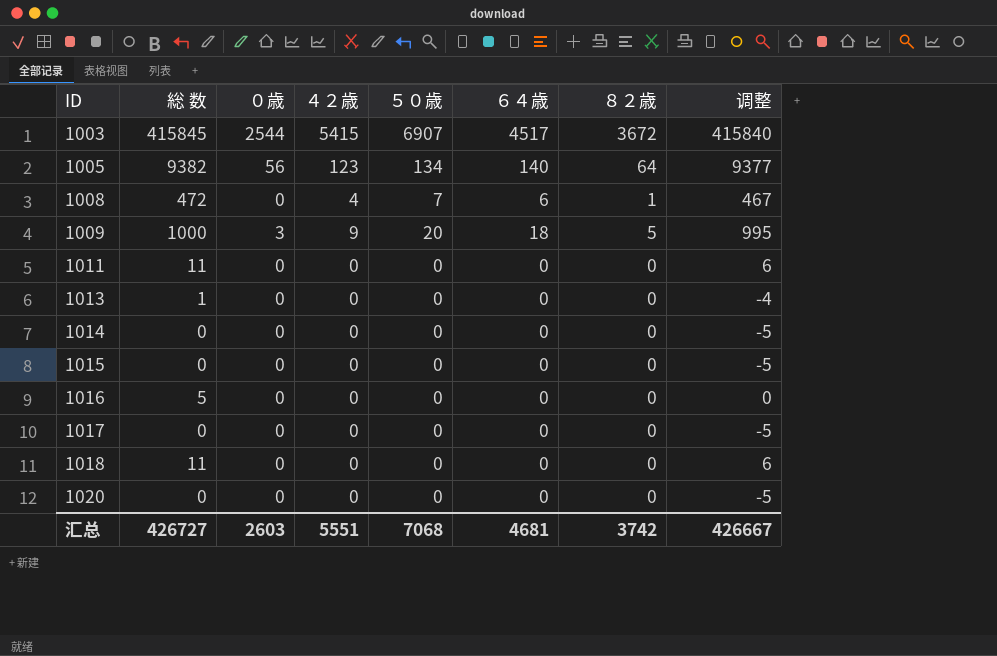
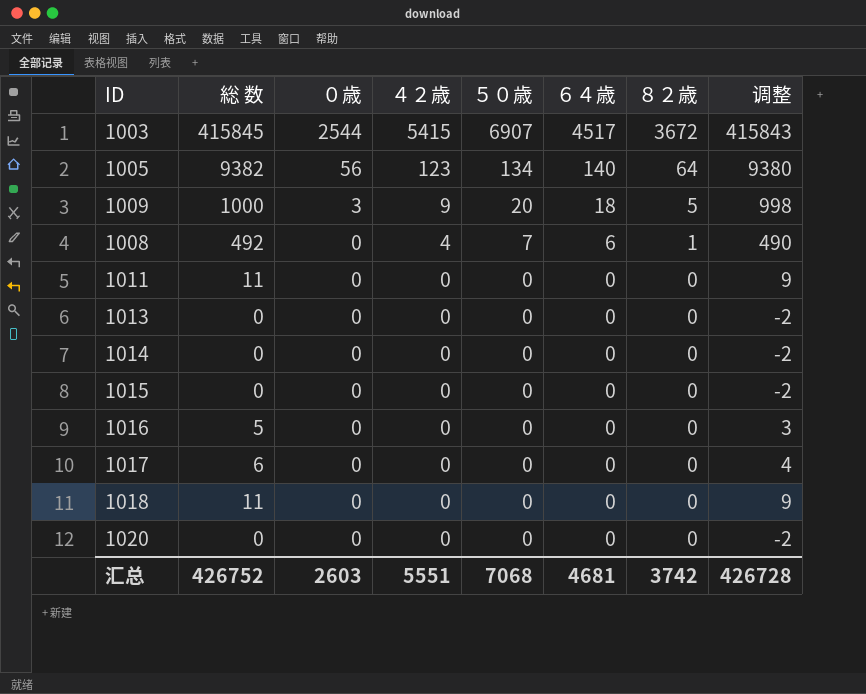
row order: ID ascending -> ０歳 descending
column 调整 | formula: [総 数] - 5 -> [総 数] - 2
1008 | 総 数: 472 -> 492
1013 | 総 数: 1 -> 0
1017 | 総 数: 0 -> 6
汇总 | 総 数: 426727 -> 426752
汇总 | 调整: 426667 -> 426728

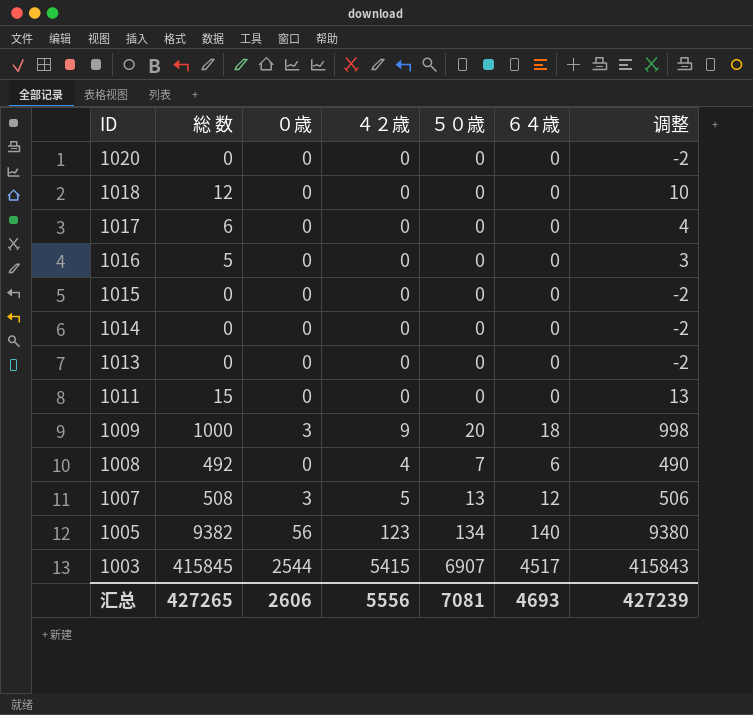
row order: ０歳 descending -> ID descending
column ８２歳 | position: 7 -> none
1018 | 総 数: 11 -> 12
1018 | 调整: 9 -> 10
1011 | 総 数: 11 -> 15
1011 | 调整: 9 -> 13
row 1007: none -> 508 | 3 | 5 | 13 | 12 | 506
汇总 | 総 数: 426752 -> 427265
汇总 | ０歳: 2603 -> 2606
汇总 | ４２歳: 5551 -> 5556
汇总 | ５０歳: 7068 -> 7081
汇总 | ６４歳: 4681 -> 4693
汇总 | 调整: 426728 -> 427239

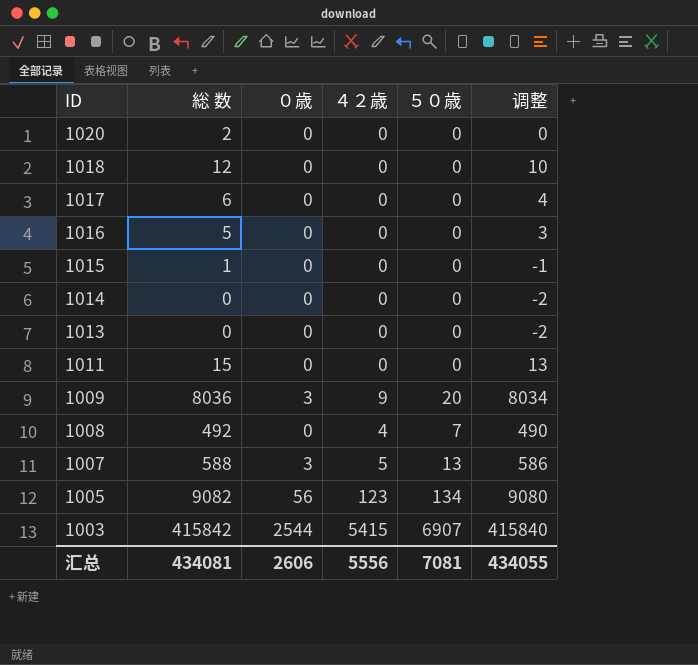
column ６４歳 | position: 6 -> none
1020 | 総 数: 0 -> 2
1020 | 调整: -2 -> 0
1015 | 総 数: 0 -> 1
1015 | 调整: -2 -> -1
1009 | 総 数: 1000 -> 8036
1009 | 调整: 998 -> 8034
1007 | 総 数: 508 -> 588
1007 | 调整: 506 -> 586
1005 | 総 数: 9382 -> 9082
1005 | 调整: 9380 -> 9080
1003 | 総 数: 415845 -> 415842
1003 | 调整: 415843 -> 415840
汇总 | 総 数: 427265 -> 434081
汇总 | 调整: 427239 -> 434055

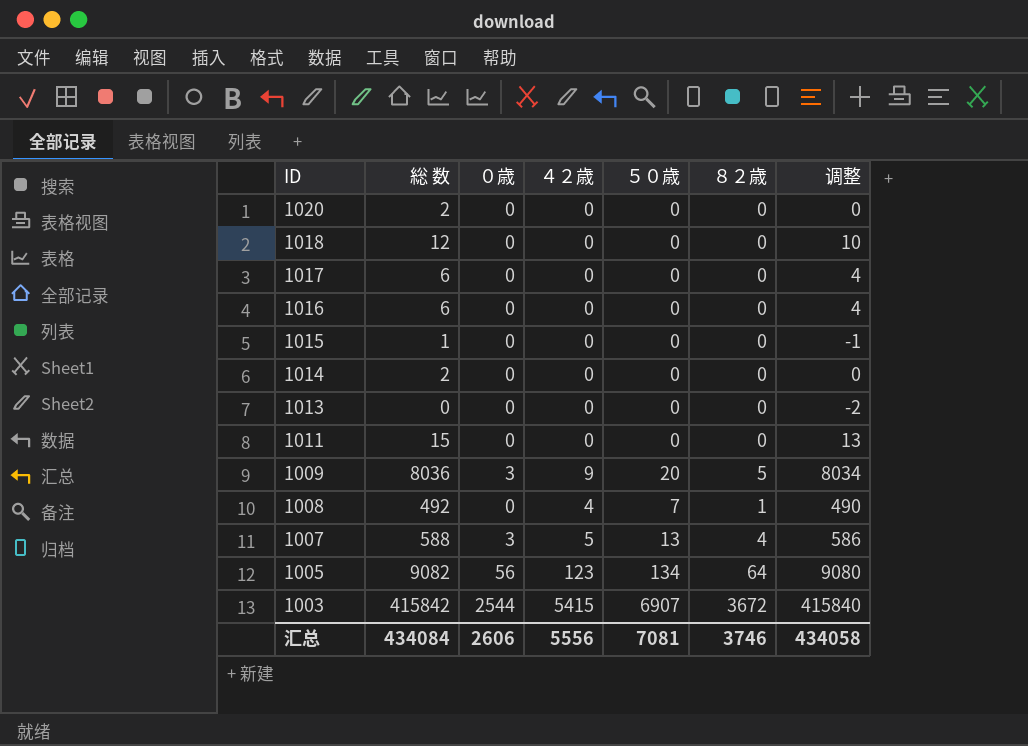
column ８２歳 | position: none -> 6
1016 | 総 数: 5 -> 6
1016 | 调整: 3 -> 4
1014 | 総 数: 0 -> 2
1014 | 调整: -2 -> 0
汇总 | 総 数: 434081 -> 434084
汇总 | 调整: 434055 -> 434058

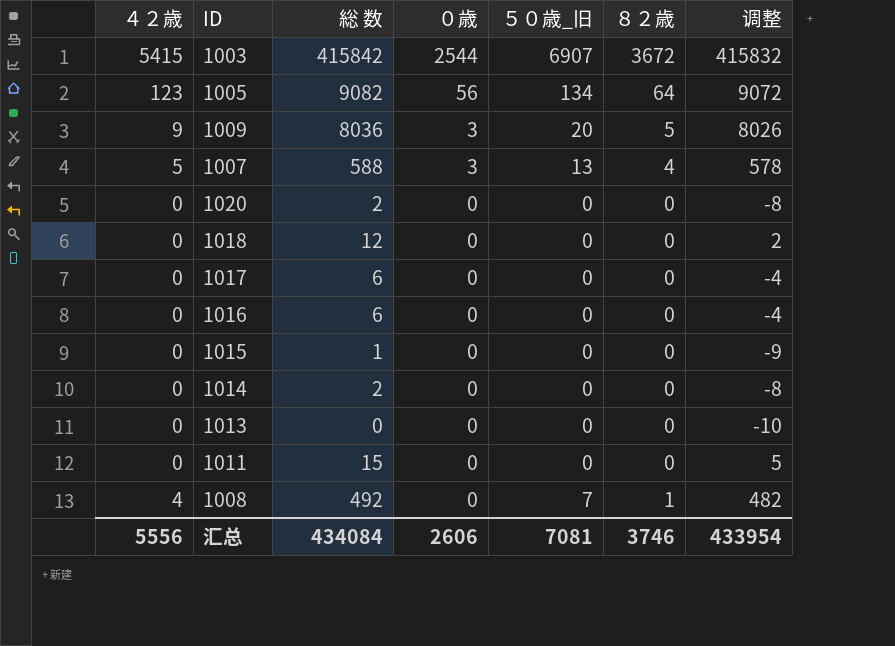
row order: ID descending -> ０歳 descending
column ４２歳 | position: 4 -> 1
column name: ５０歳 -> ５０歳_旧
column 调整 | formula: [総 数] - 2 -> [総 数] - 10
汇总 | 调整: 434058 -> 433954

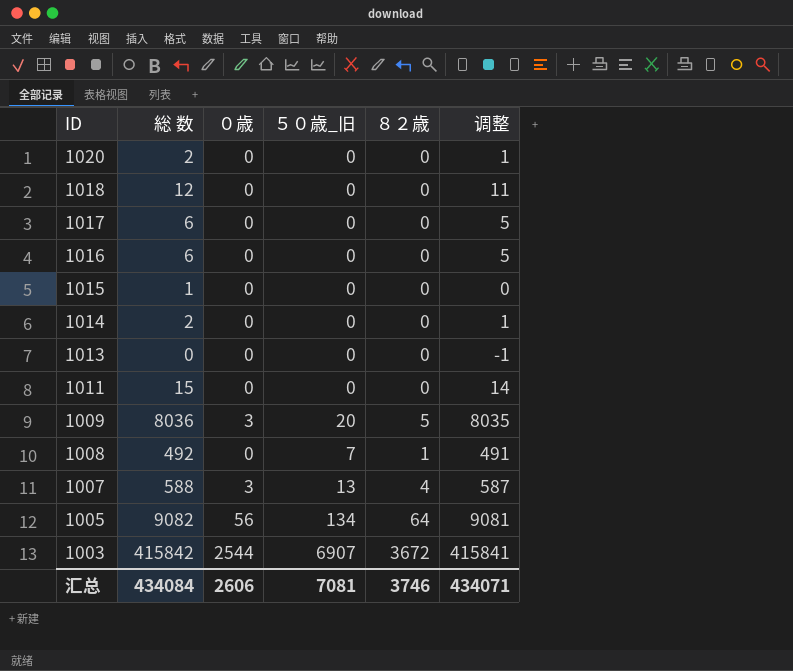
row order: ０歳 descending -> ID descending
column ４２歳 | position: 1 -> none
column 调整 | formula: [総 数] - 10 -> [総 数] - 1
汇总 | 调整: 433954 -> 434071

